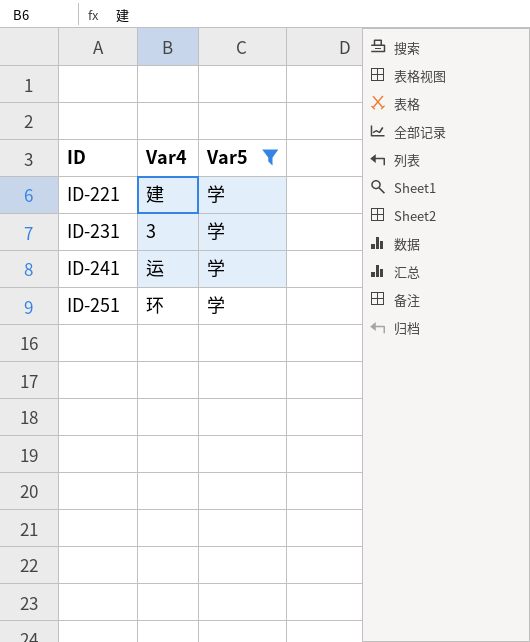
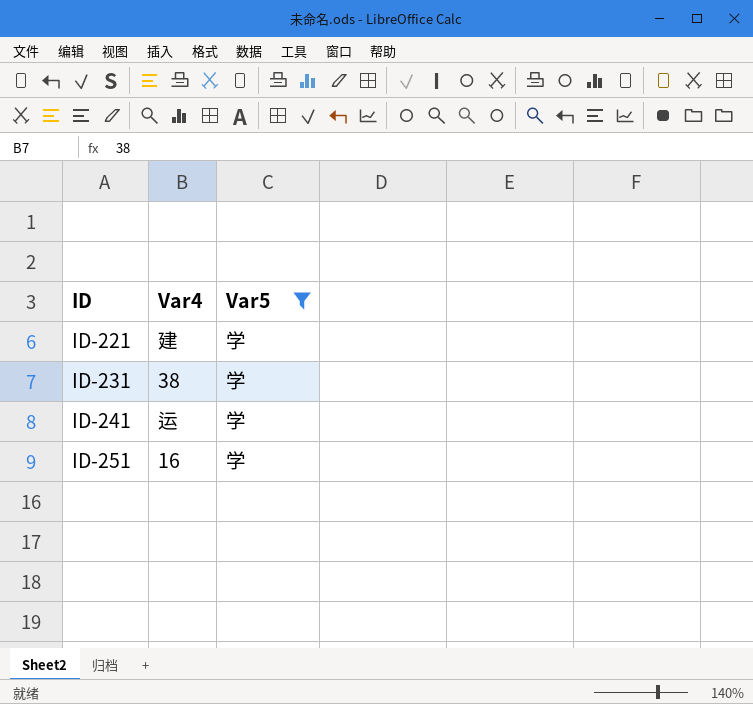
ID-231 | Var4: 3 -> 38
ID-251 | Var4: 环 -> 16

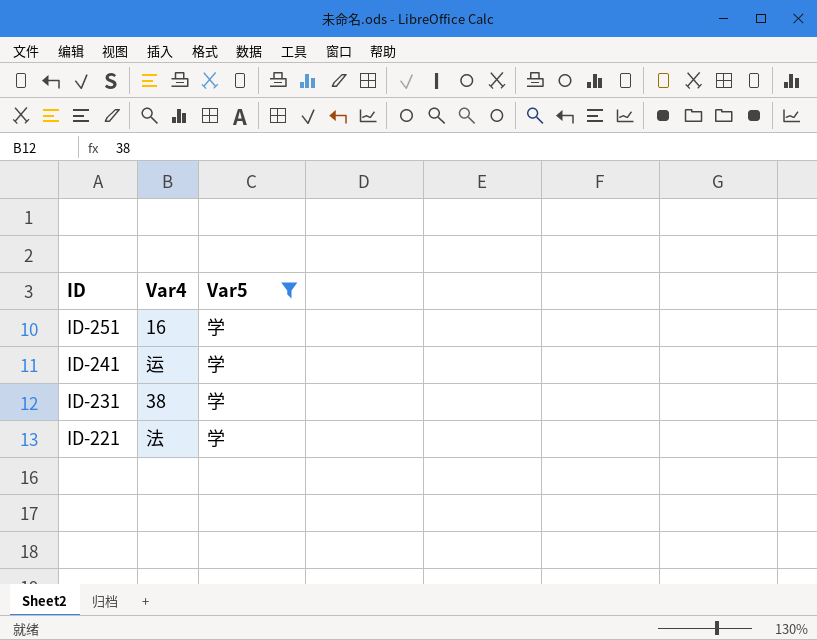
row order: ID ascending -> ID descending
ID-221 | Var4: 建 -> 法

